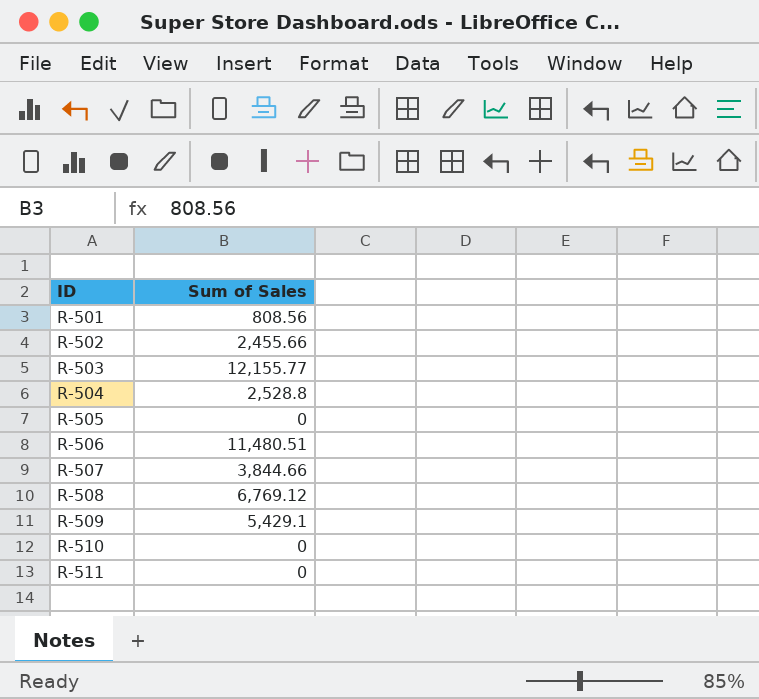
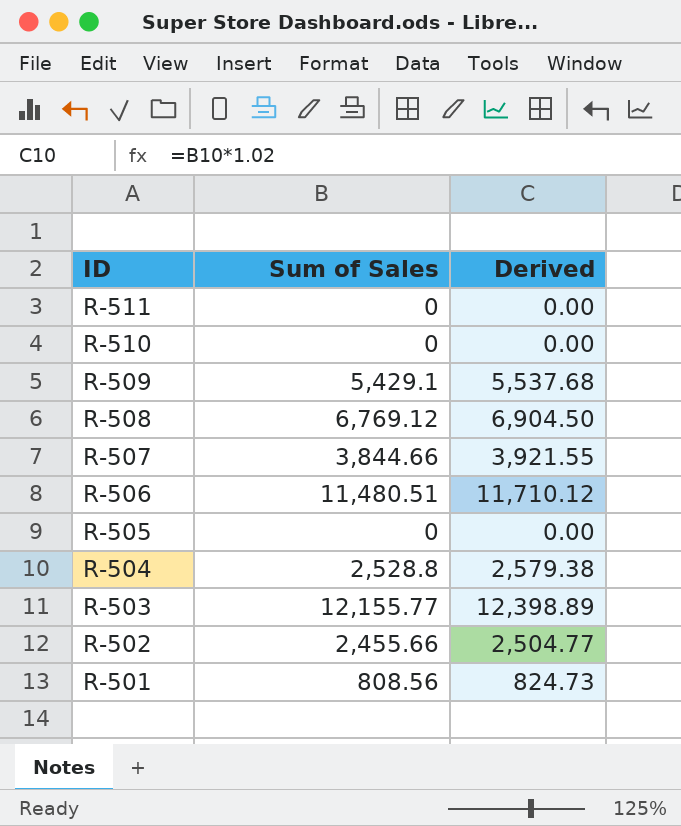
row order: ID ascending -> ID descending
column Derived | formula: none -> [Sum of Sales] * 1.02

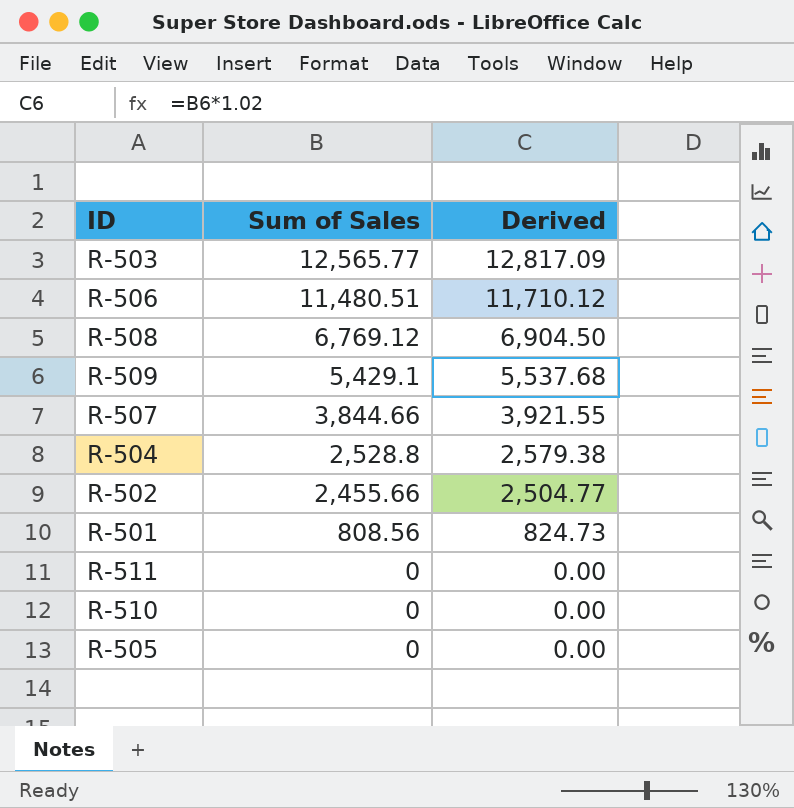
row order: ID descending -> Sum of Sales descending
R-503 | Sum of Sales: 12,155.77 -> 12,565.77
R-503 | Derived: 12,398.89 -> 12,817.09

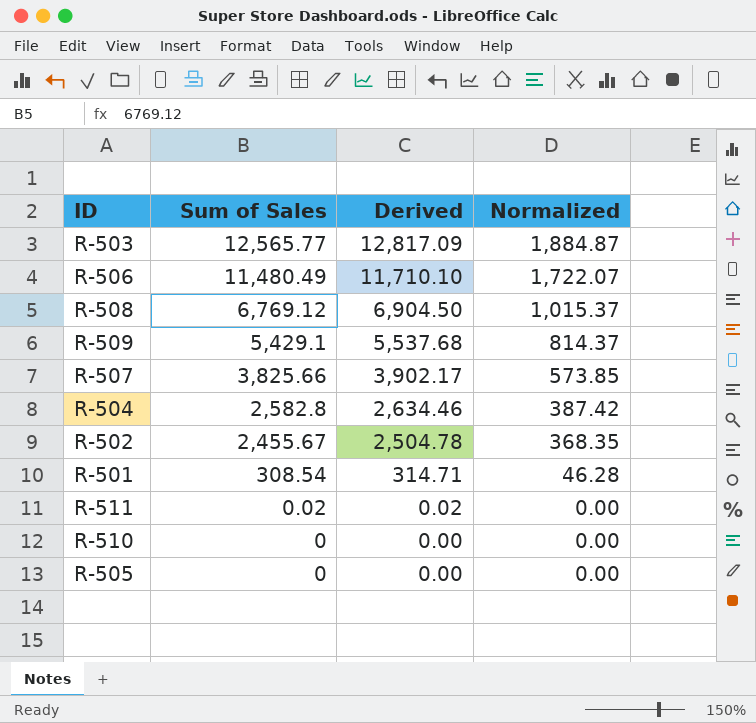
column Normalized | formula: none -> [Sum of Sales] * 0.15
R-506 | Sum of Sales: 11,480.51 -> 11,480.49
R-506 | Derived: 11,710.12 -> 11,710.10
R-507 | Sum of Sales: 3,844.66 -> 3,825.66
R-507 | Derived: 3,921.55 -> 3,902.17
R-504 | Sum of Sales: 2,528.8 -> 2,582.8
R-504 | Derived: 2,579.38 -> 2,634.46
R-502 | Sum of Sales: 2,455.66 -> 2,455.67
R-502 | Derived: 2,504.77 -> 2,504.78
R-501 | Sum of Sales: 808.56 -> 308.54
R-501 | Derived: 824.73 -> 314.71
R-511 | Sum of Sales: 0 -> 0.02
R-511 | Derived: 0.00 -> 0.02

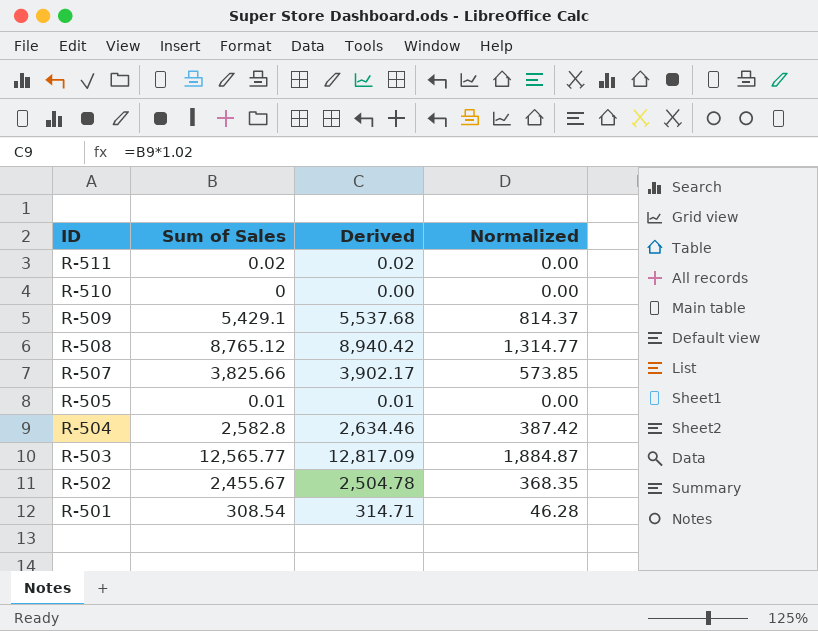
row order: Sum of Sales descending -> ID descending
row R-506: 11,480.49 | 11,710.10 | 1,722.07 -> none
R-508 | Sum of Sales: 6,769.12 -> 8,765.12
R-508 | Derived: 6,904.50 -> 8,940.42
R-508 | Normalized: 1,015.37 -> 1,314.77
R-505 | Sum of Sales: 0 -> 0.01
R-505 | Derived: 0.00 -> 0.01

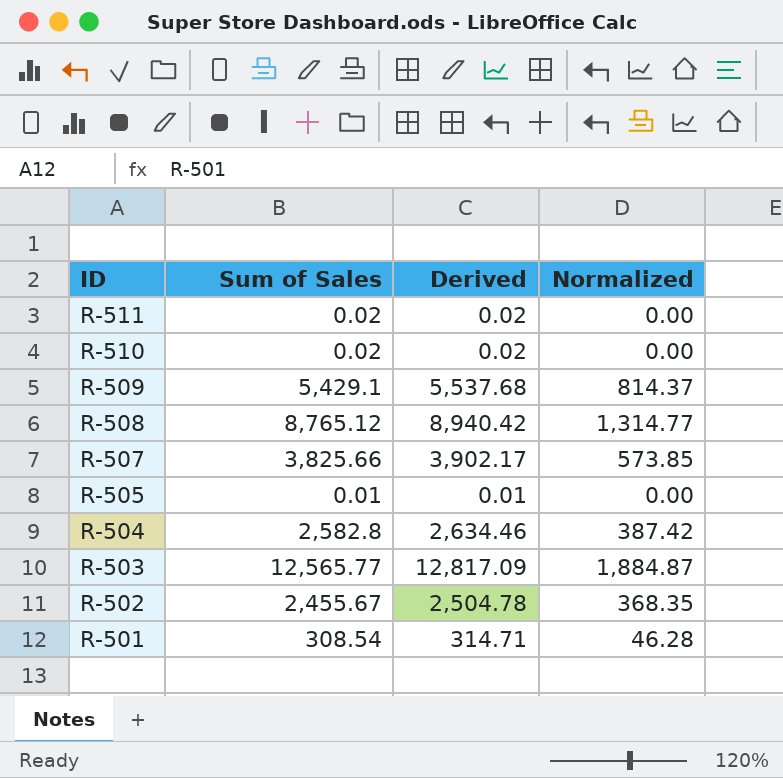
R-510 | Sum of Sales: 0 -> 0.02
R-510 | Derived: 0.00 -> 0.02

